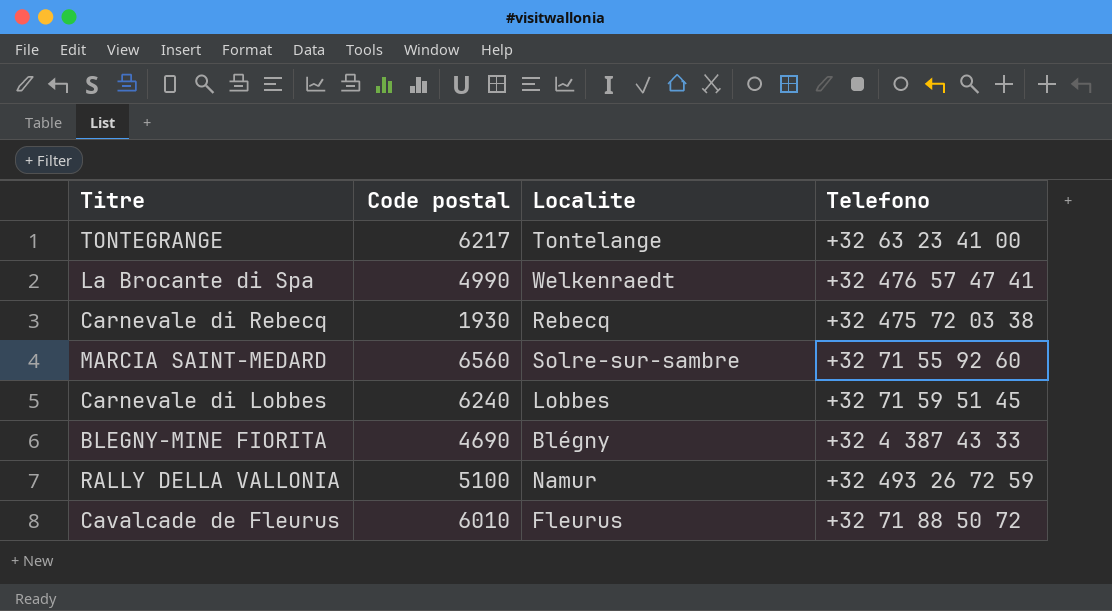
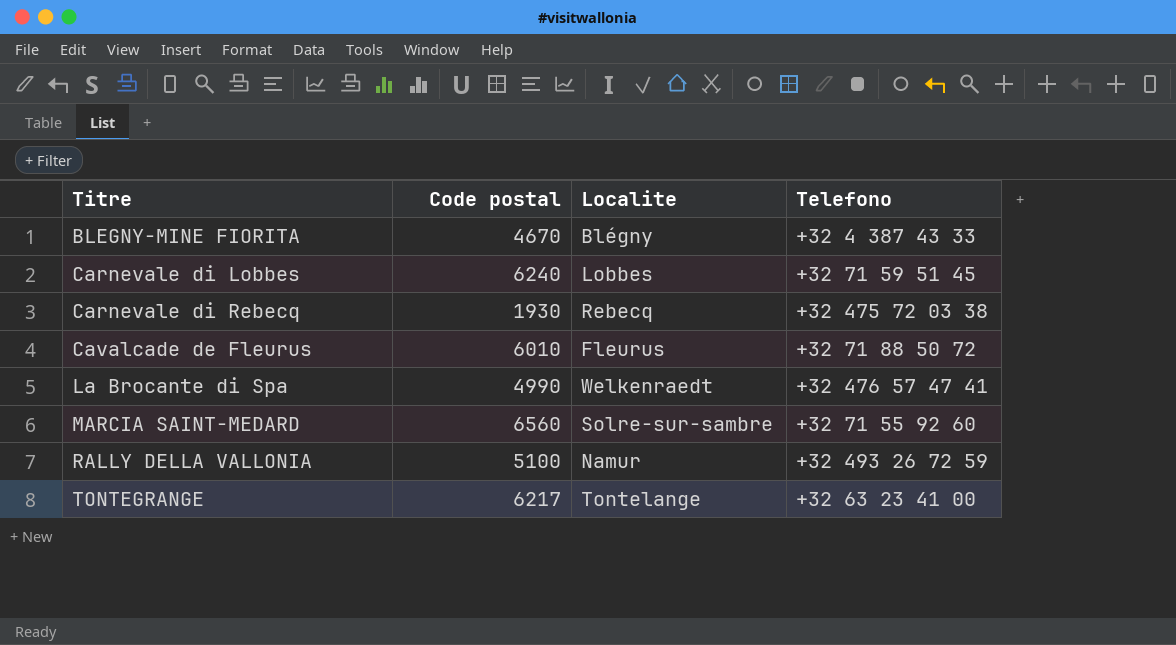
row order: none -> Titre ascending
BLEGNY-MINE FIORITA | Code postal: 4690 -> 4670

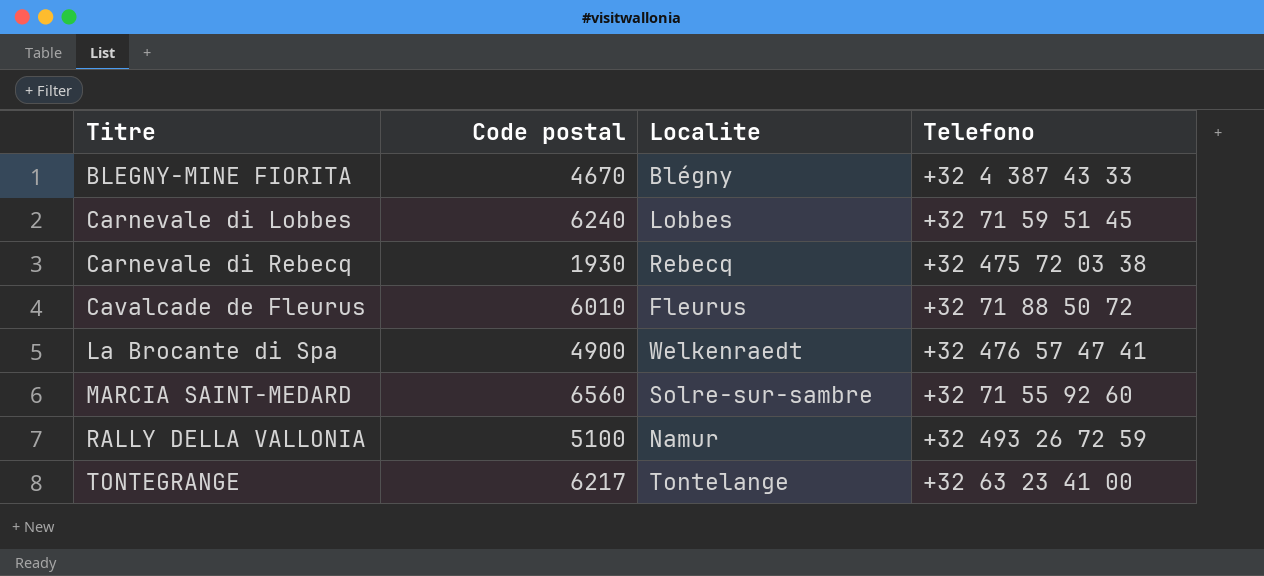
La Brocante di Spa | Code postal: 4990 -> 4900

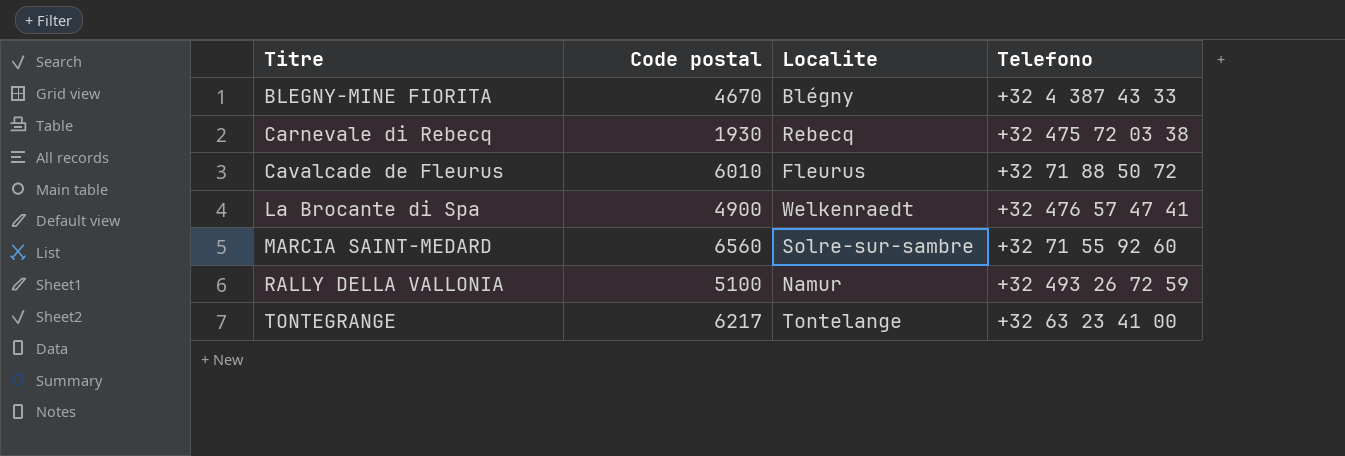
row Carnevale di Lobbes: 6240 | Lobbes | +32 71 59 51 45 -> none

